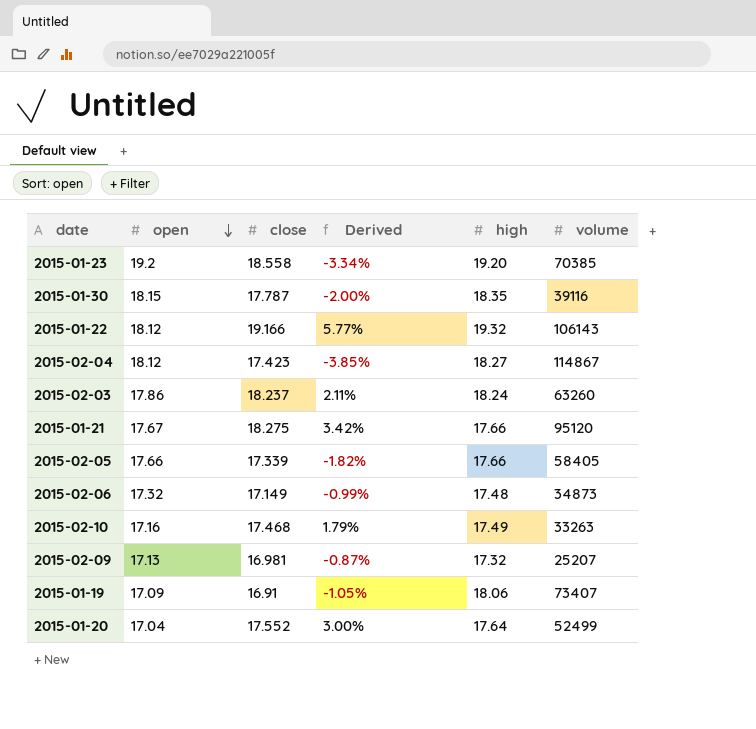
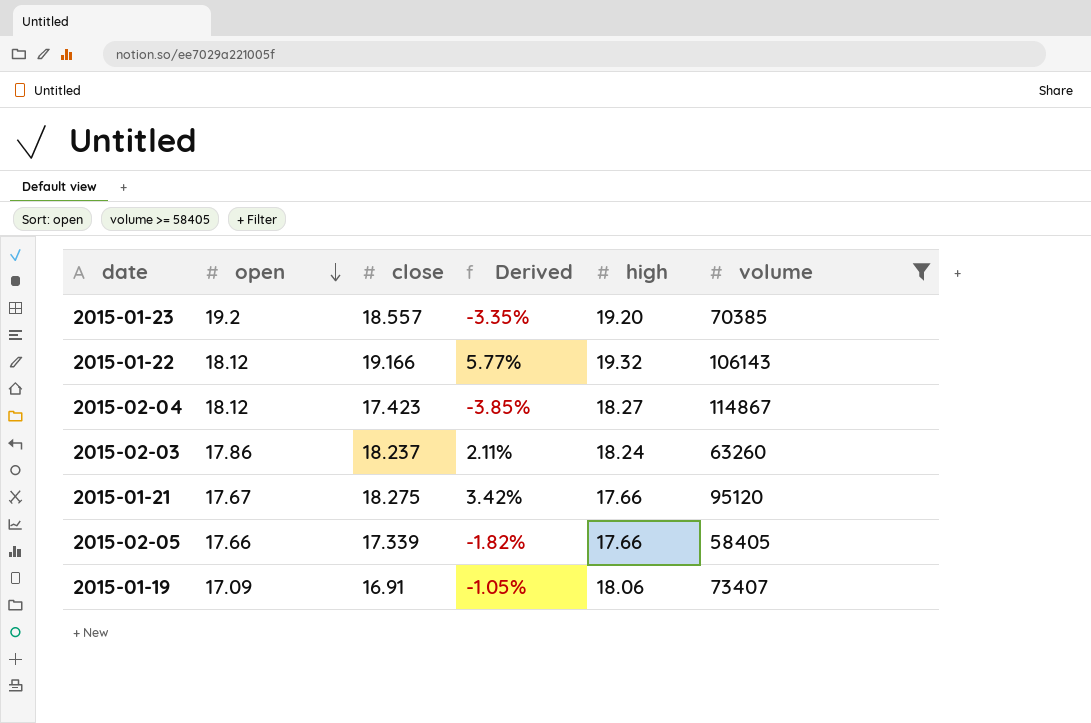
filter: none -> volume >= 58405
2015-01-23 | close: 18.558 -> 18.557
2015-01-23 | Derived: -3.34% -> -3.35%

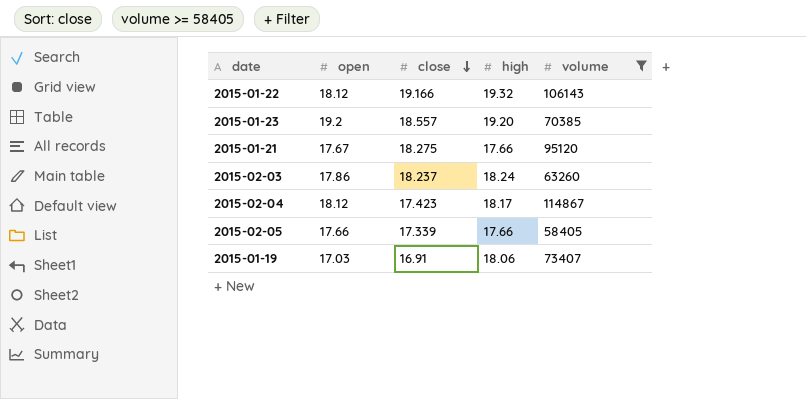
row order: open descending -> close descending
column Derived | formula: ([close] - [open]) / [open] -> none
2015-02-04 | high: 18.27 -> 18.17
2015-01-19 | open: 17.09 -> 17.03

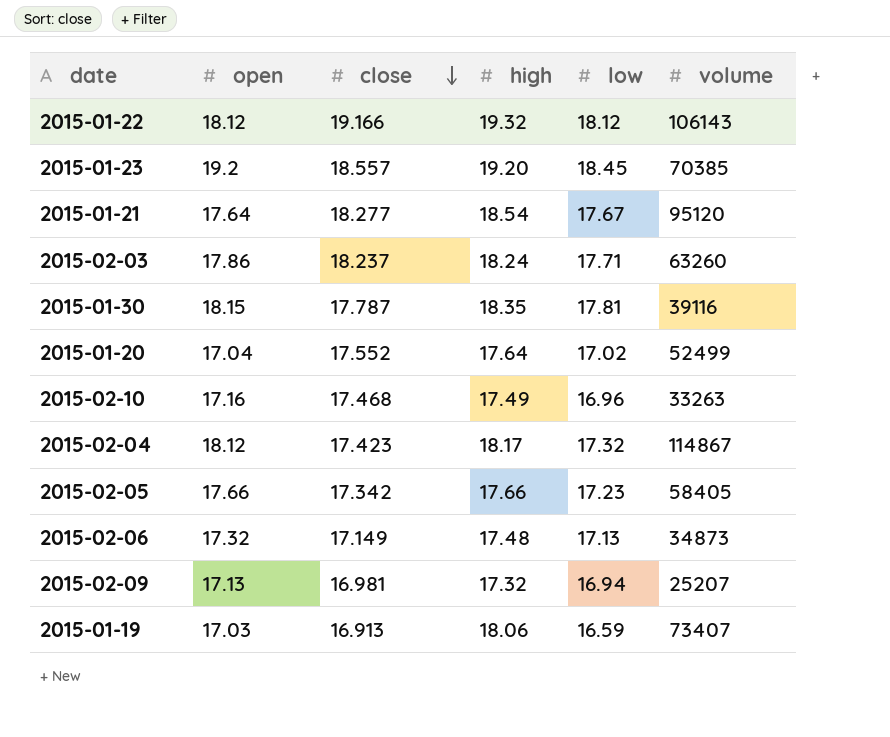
filter: volume >= 58405 -> none
column low | position: none -> 5
2015-01-21 | open: 17.67 -> 17.64
2015-01-21 | close: 18.275 -> 18.277
2015-01-21 | high: 17.66 -> 18.54
2015-02-05 | close: 17.339 -> 17.342
2015-01-19 | close: 16.91 -> 16.913

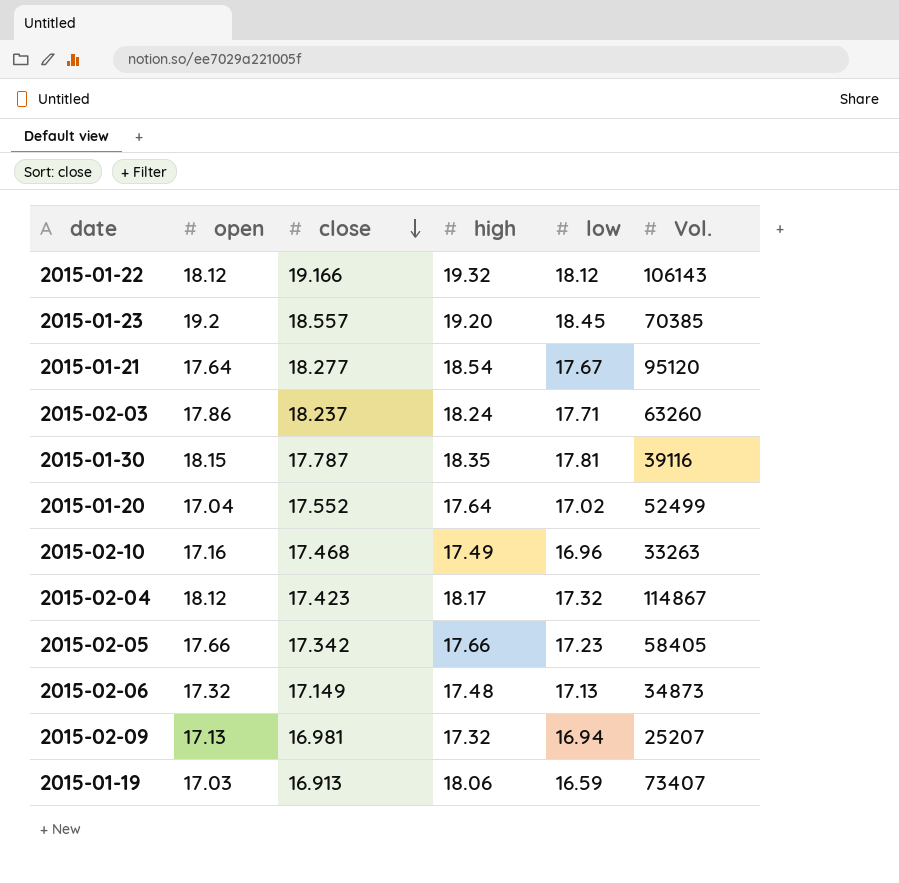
column name: volume -> Vol.

